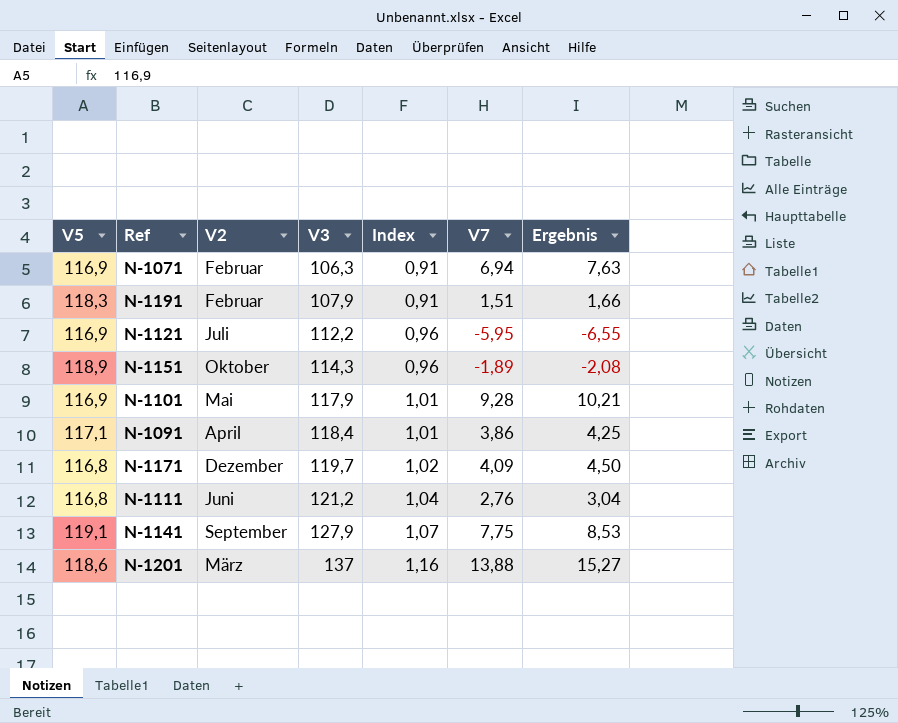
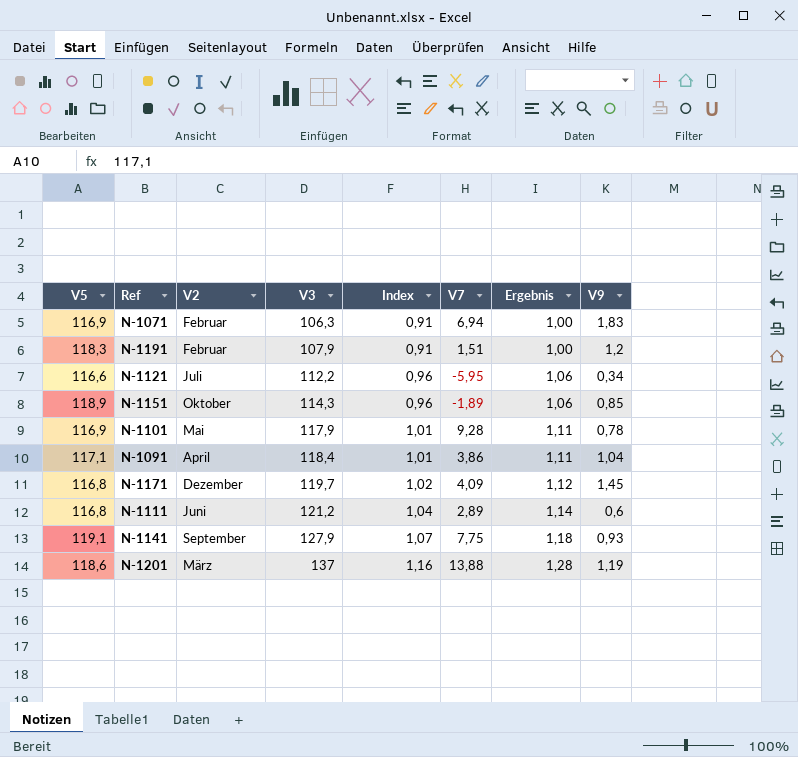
column Ergebnis | formula: [V7] * 1,1 -> [Index] * 1,1
column V9 | position: none -> 8
N-1121 | V5: 116,9 -> 116,6
N-1111 | V7: 2,76 -> 2,89

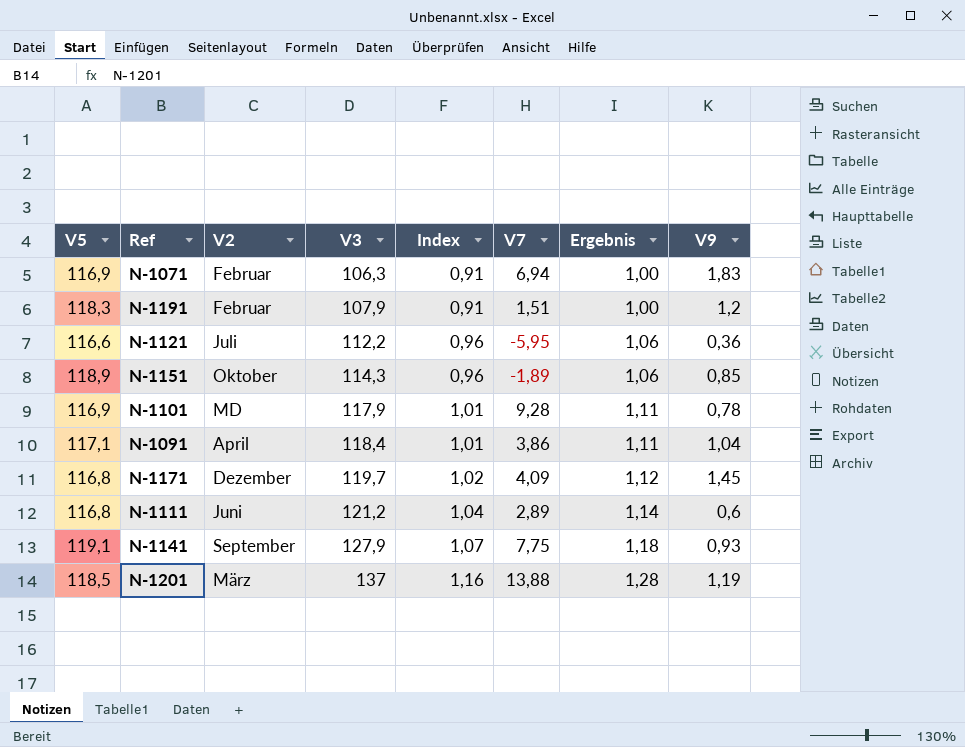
N-1121 | V9: 0,34 -> 0,36
N-1101 | V2: Mai -> MD
N-1201 | V5: 118,6 -> 118,5

